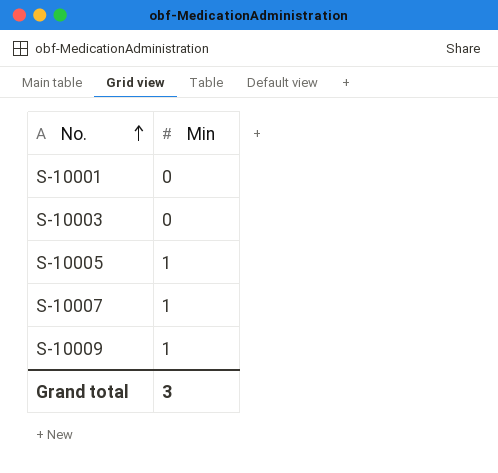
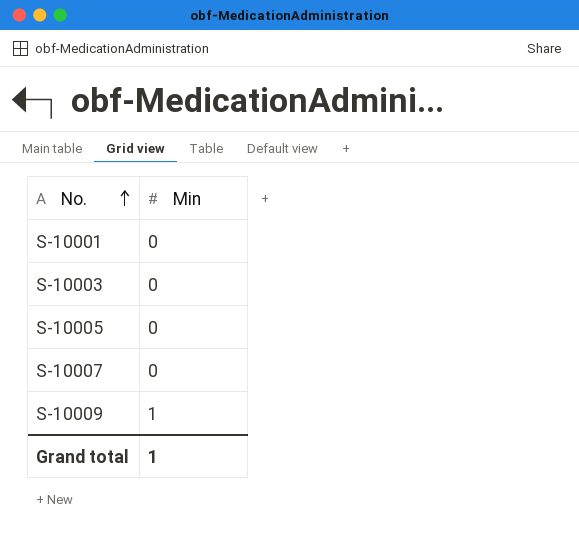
S-10005 | Min: 1 -> 0
S-10007 | Min: 1 -> 0
Grand total | Min: 3 -> 1

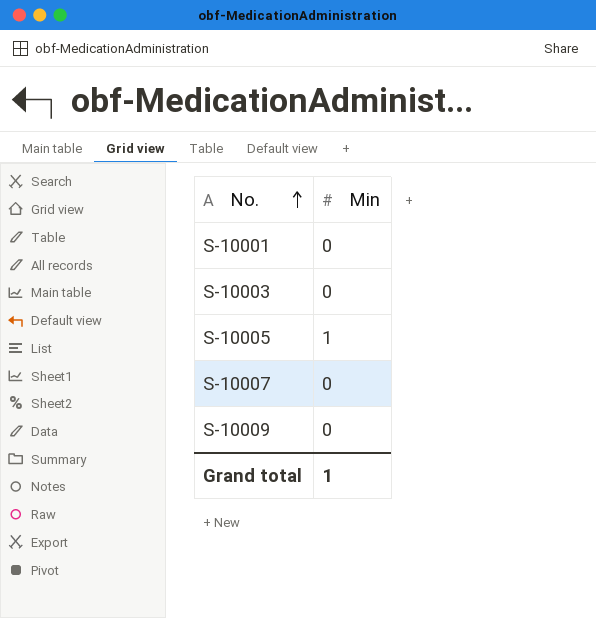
S-10005 | Min: 0 -> 1
S-10009 | Min: 1 -> 0

